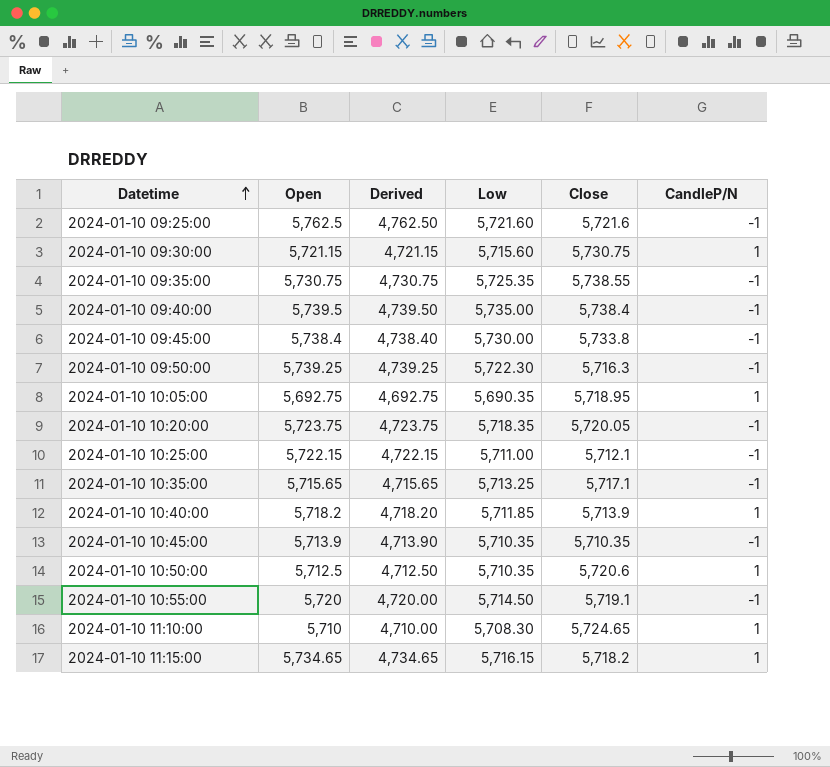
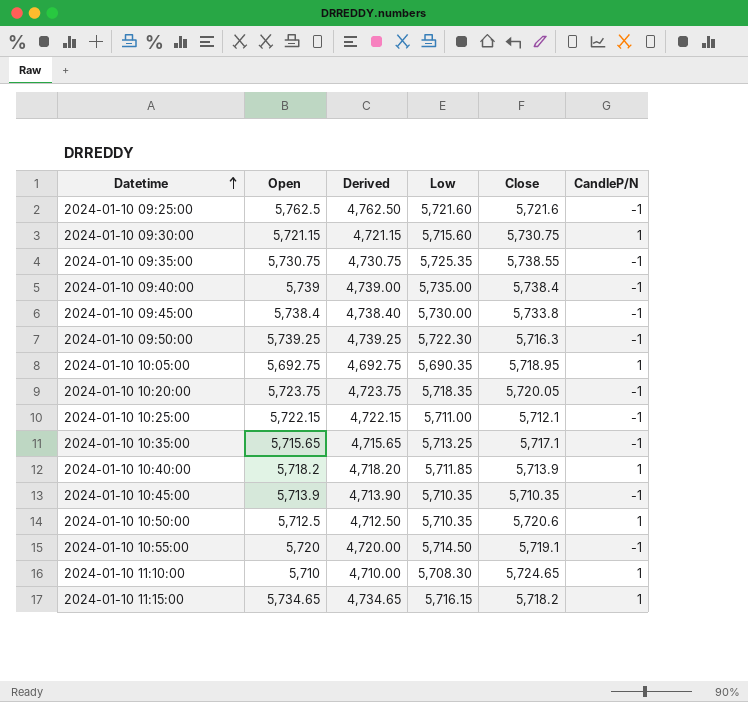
2024-01-10 09:40:00 | Open: 5,739.5 -> 5,739
2024-01-10 09:40:00 | Derived: 4,739.50 -> 4,739.00

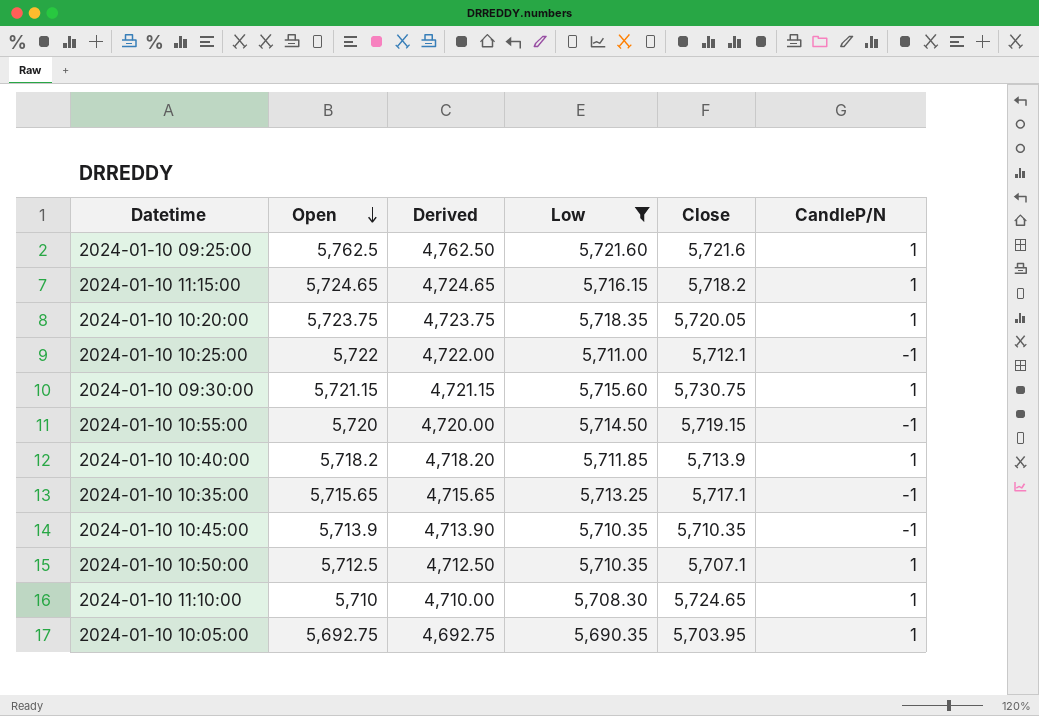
filter: none -> Low <= 5,721.60
row order: Datetime ascending -> Open descending
2024-01-10 09:25:00 | CandleP/N: -1 -> 1
2024-01-10 11:15:00 | Open: 5,734.65 -> 5,724.65
2024-01-10 11:15:00 | Derived: 4,734.65 -> 4,724.65
2024-01-10 10:20:00 | CandleP/N: -1 -> 1
2024-01-10 10:25:00 | Open: 5,722.15 -> 5,722
2024-01-10 10:25:00 | Derived: 4,722.15 -> 4,722.00
2024-01-10 10:55:00 | Close: 5,719.1 -> 5,719.15
2024-01-10 10:50:00 | Close: 5,720.6 -> 5,707.1
2024-01-10 10:05:00 | Close: 5,718.95 -> 5,703.95

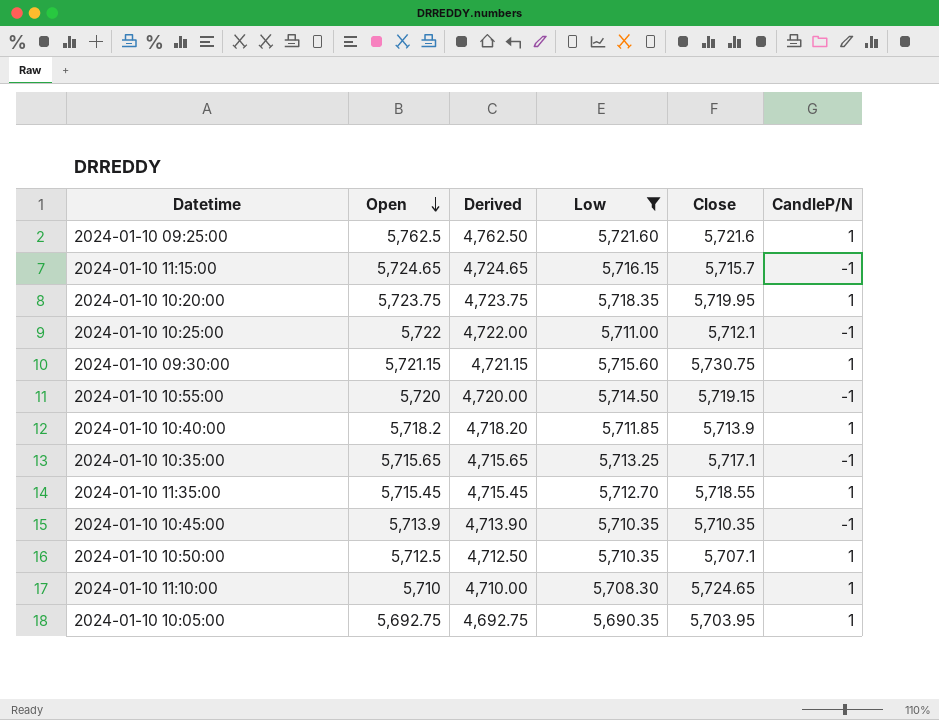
2024-01-10 11:15:00 | Close: 5,718.2 -> 5,715.7
2024-01-10 11:15:00 | CandleP/N: 1 -> -1
2024-01-10 10:20:00 | Close: 5,720.05 -> 5,719.95
row 2024-01-10 11:35:00: none -> 5,715.45 | 4,715.45 | 5,712.70 | 5,718.55 | 1

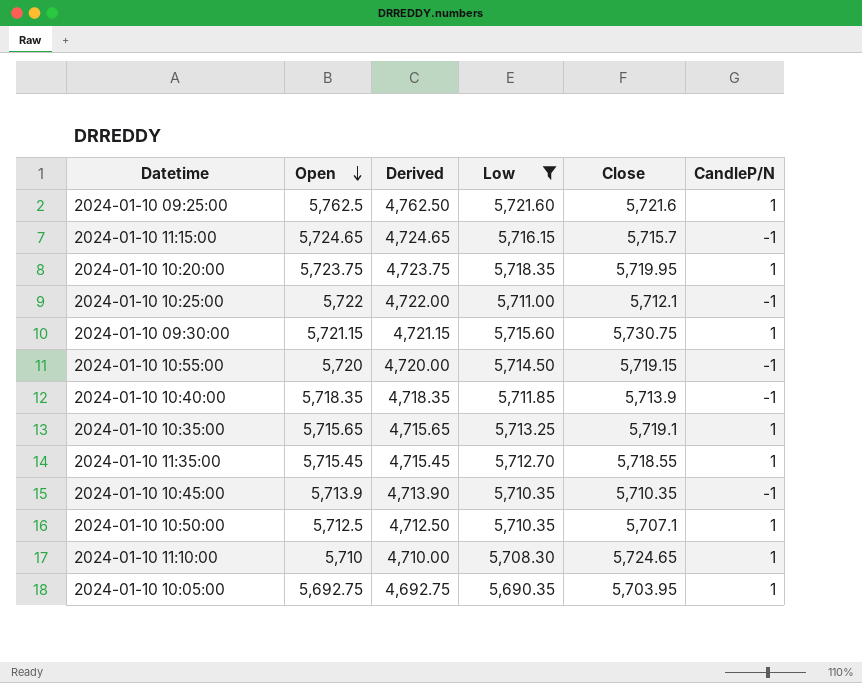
2024-01-10 10:40:00 | Open: 5,718.2 -> 5,718.35
2024-01-10 10:40:00 | Derived: 4,718.20 -> 4,718.35
2024-01-10 10:40:00 | CandleP/N: 1 -> -1
2024-01-10 10:35:00 | Close: 5,717.1 -> 5,719.1
2024-01-10 10:35:00 | CandleP/N: -1 -> 1

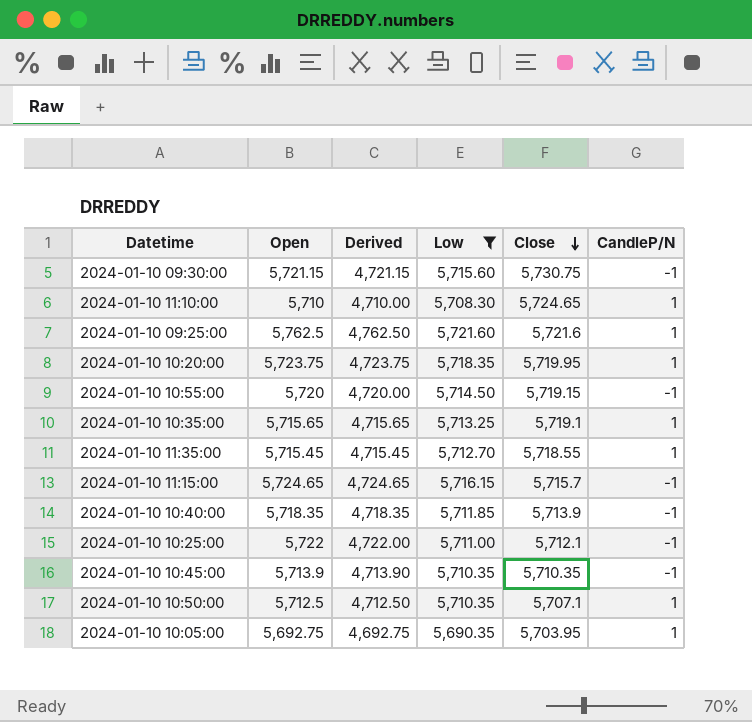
row order: Open descending -> Close descending
2024-01-10 09:30:00 | CandleP/N: 1 -> -1

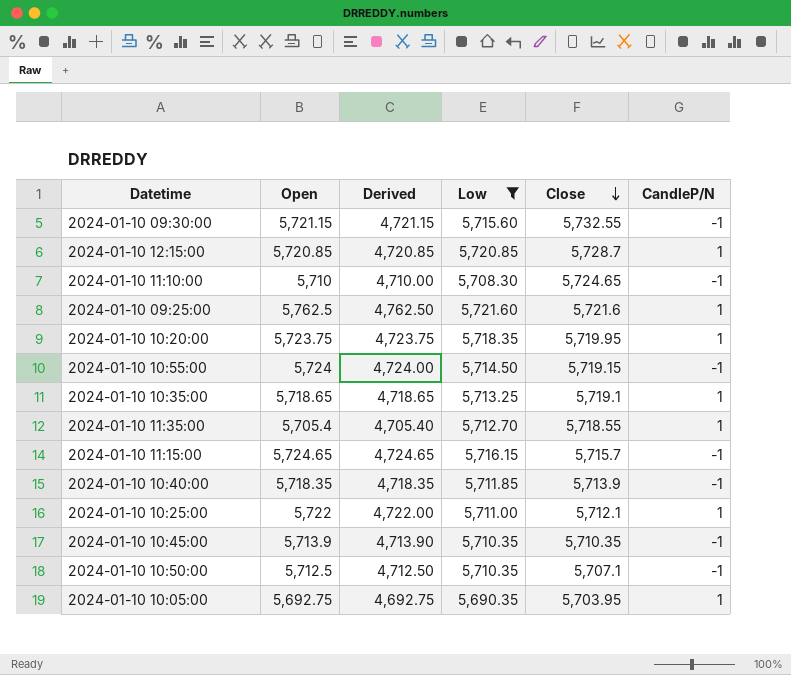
2024-01-10 09:30:00 | Close: 5,730.75 -> 5,732.55
row 2024-01-10 12:15:00: none -> 5,720.85 | 4,720.85 | 5,720.85 | 5,728.7 | 1
2024-01-10 11:10:00 | CandleP/N: 1 -> -1
2024-01-10 10:55:00 | Open: 5,720 -> 5,724
2024-01-10 10:55:00 | Derived: 4,720.00 -> 4,724.00
2024-01-10 10:35:00 | Open: 5,715.65 -> 5,718.65
2024-01-10 10:35:00 | Derived: 4,715.65 -> 4,718.65
2024-01-10 11:35:00 | Open: 5,715.45 -> 5,705.4
2024-01-10 11:35:00 | Derived: 4,715.45 -> 4,705.40
2024-01-10 10:25:00 | CandleP/N: -1 -> 1
2024-01-10 10:50:00 | CandleP/N: 1 -> -1

